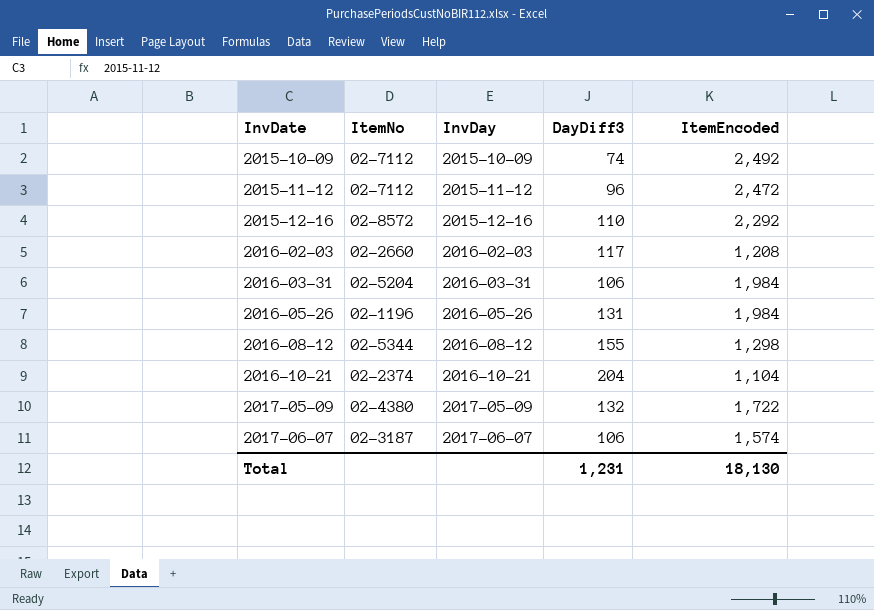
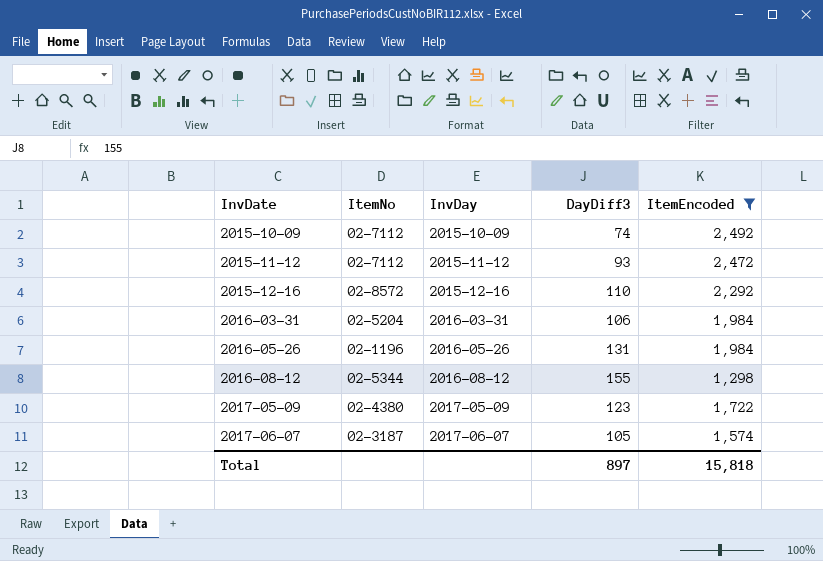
filter: none -> ItemEncoded >= 1,298
2015-11-12 | DayDiff3: 96 -> 93
2017-05-09 | DayDiff3: 132 -> 123
2017-06-07 | DayDiff3: 106 -> 105
Total | DayDiff3: 1,231 -> 897
Total | ItemEncoded: 18,130 -> 15,818

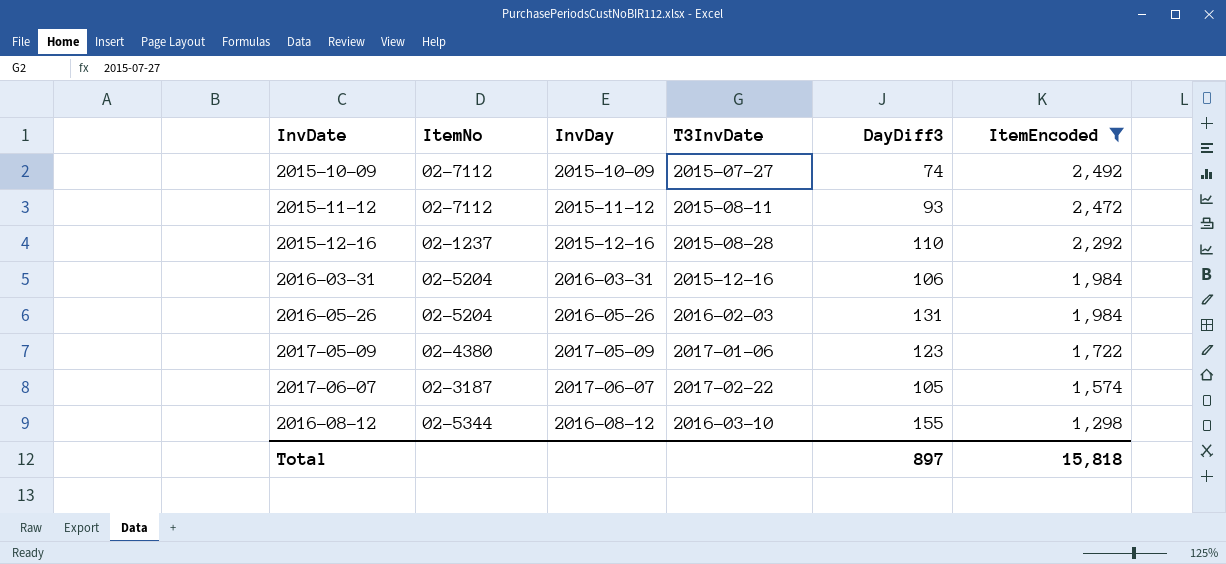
row order: InvDate ascending -> ItemEncoded descending
column T3InvDate | position: none -> 4
2015-12-16 | ItemNo: 02-8572 -> 02-1237
2016-05-26 | ItemNo: 02-1196 -> 02-5204

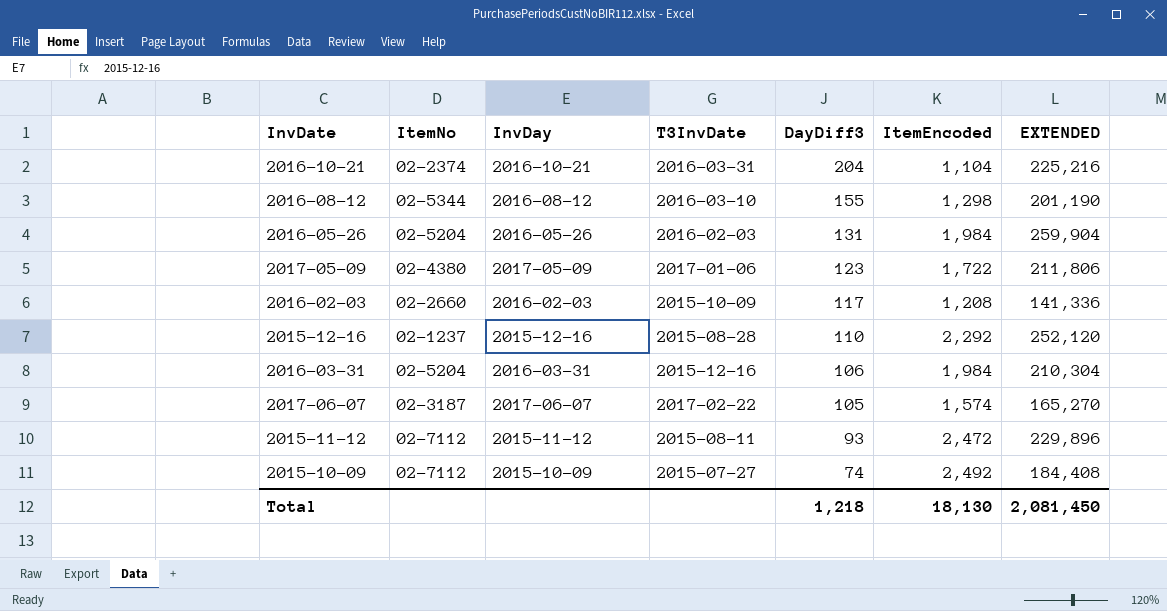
filter: ItemEncoded >= 1,298 -> none
row order: ItemEncoded descending -> DayDiff3 descending
column EXTENDED | formula: none -> [DayDiff3] * [ItemEncoded]
Total | DayDiff3: 897 -> 1,218
Total | ItemEncoded: 15,818 -> 18,130

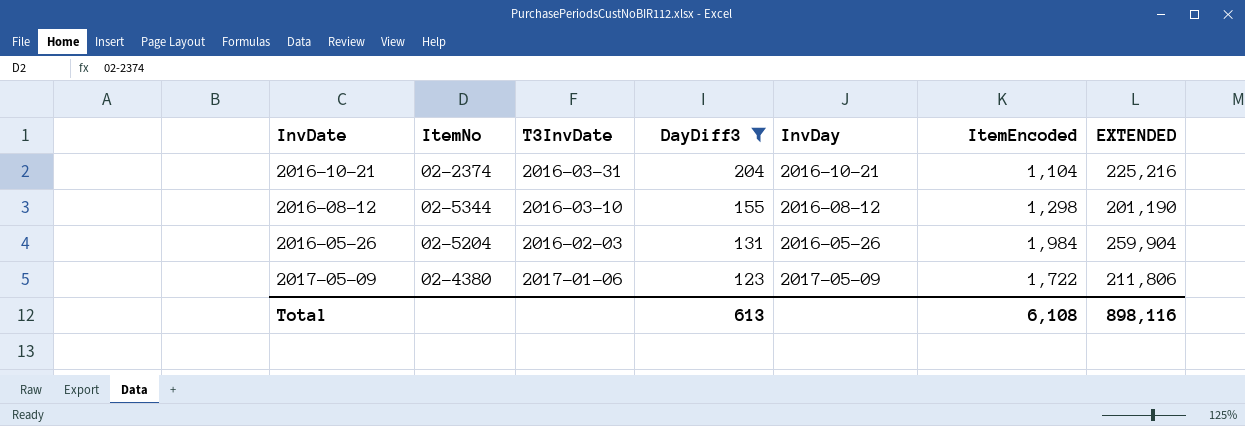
filter: none -> DayDiff3 >= 123
column InvDay | position: 3 -> 5
Total | DayDiff3: 1,218 -> 613
Total | ItemEncoded: 18,130 -> 6,108
Total | EXTENDED: 2,081,450 -> 898,116

